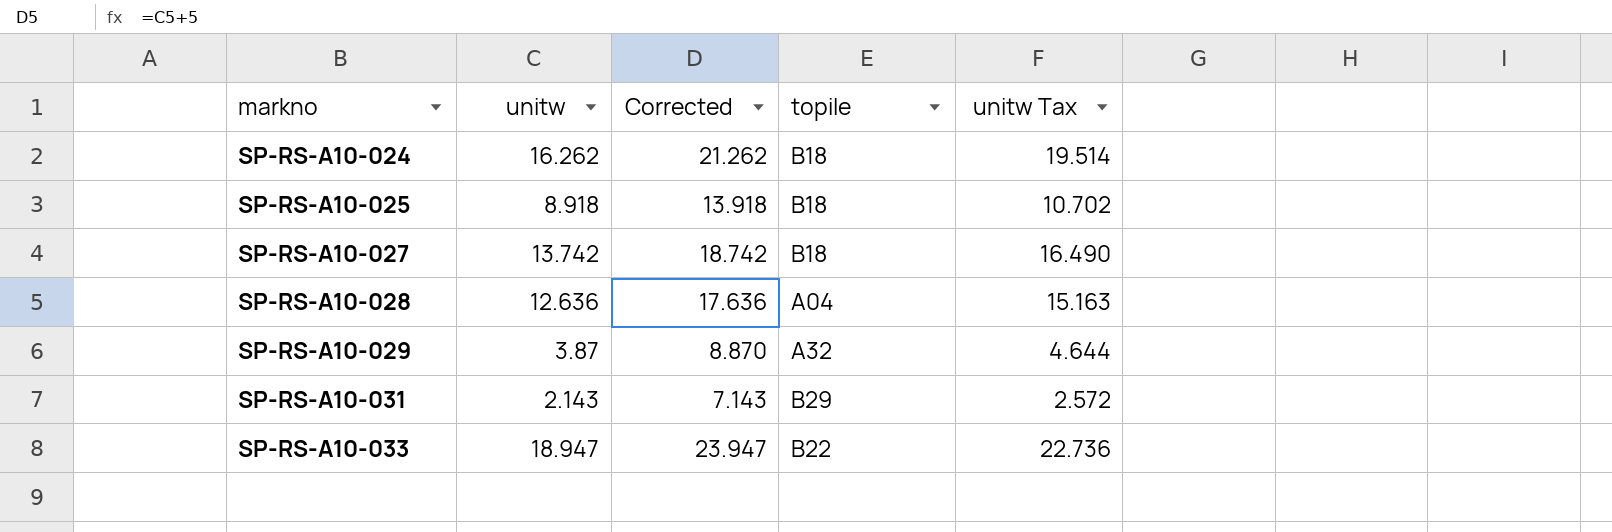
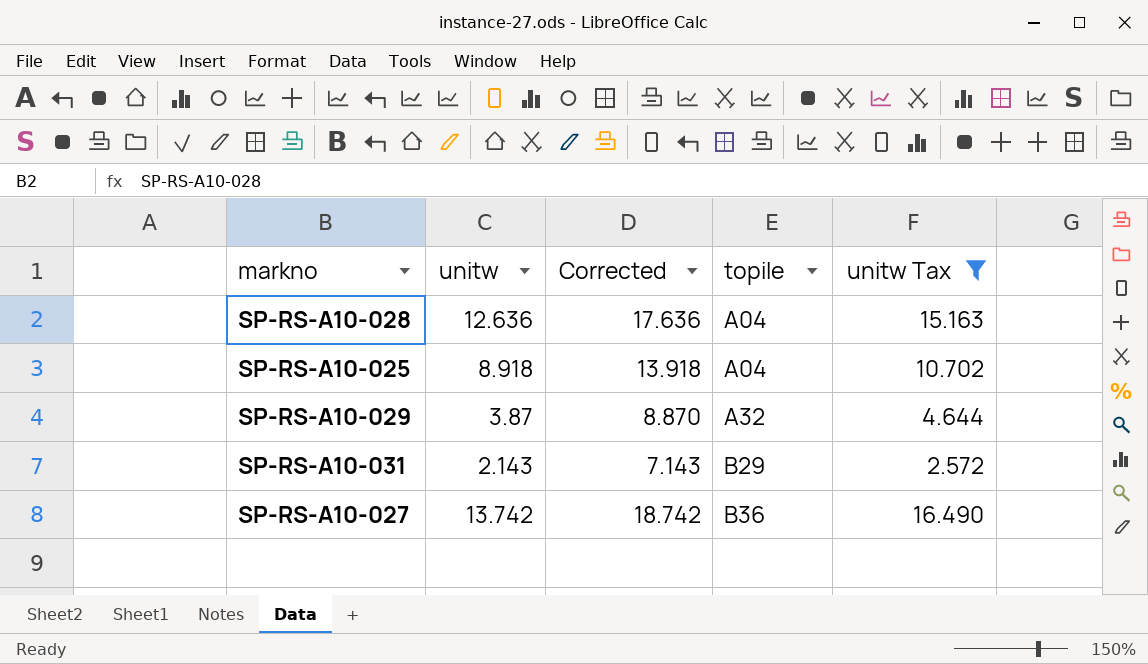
filter: none -> unitw Tax <= 16.490
row order: markno ascending -> topile ascending
SP-RS-A10-025 | topile: B18 -> A04
SP-RS-A10-027 | topile: B18 -> B36

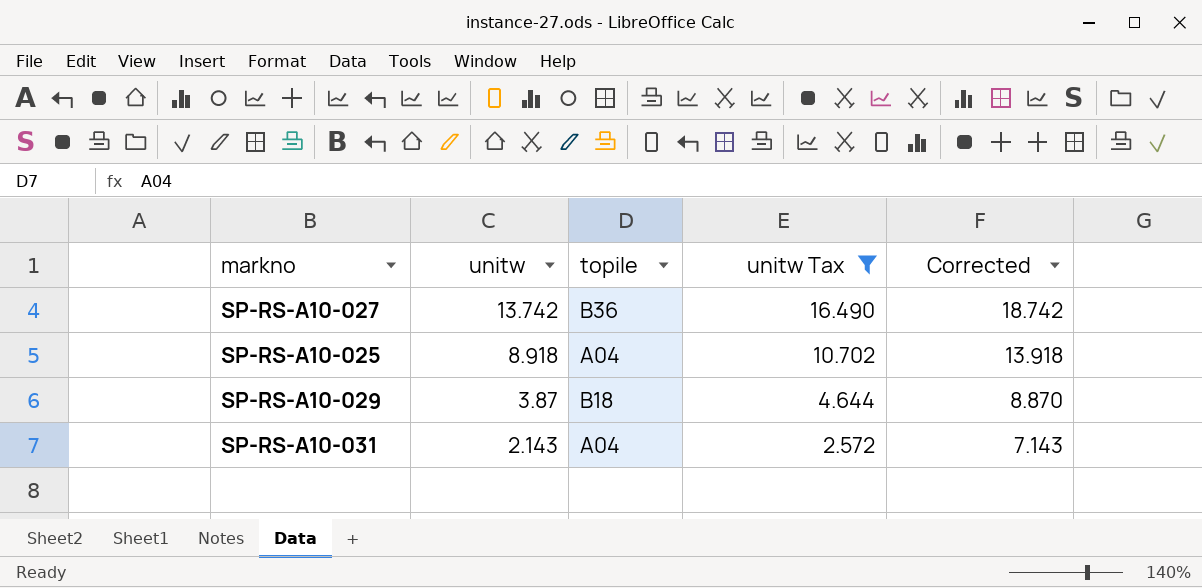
row order: topile ascending -> unitw descending
column Corrected | position: 3 -> 5
row SP-RS-A10-028: 12.636 | 17.636 | A04 | 15.163 -> none
SP-RS-A10-029 | topile: A32 -> B18
SP-RS-A10-031 | topile: B29 -> A04

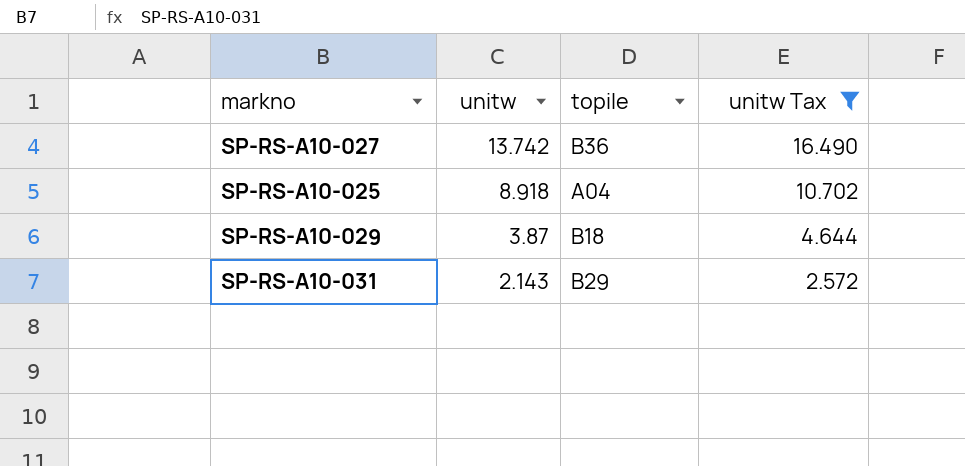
column Corrected | formula: [unitw] + 5 -> none
SP-RS-A10-031 | topile: A04 -> B29

